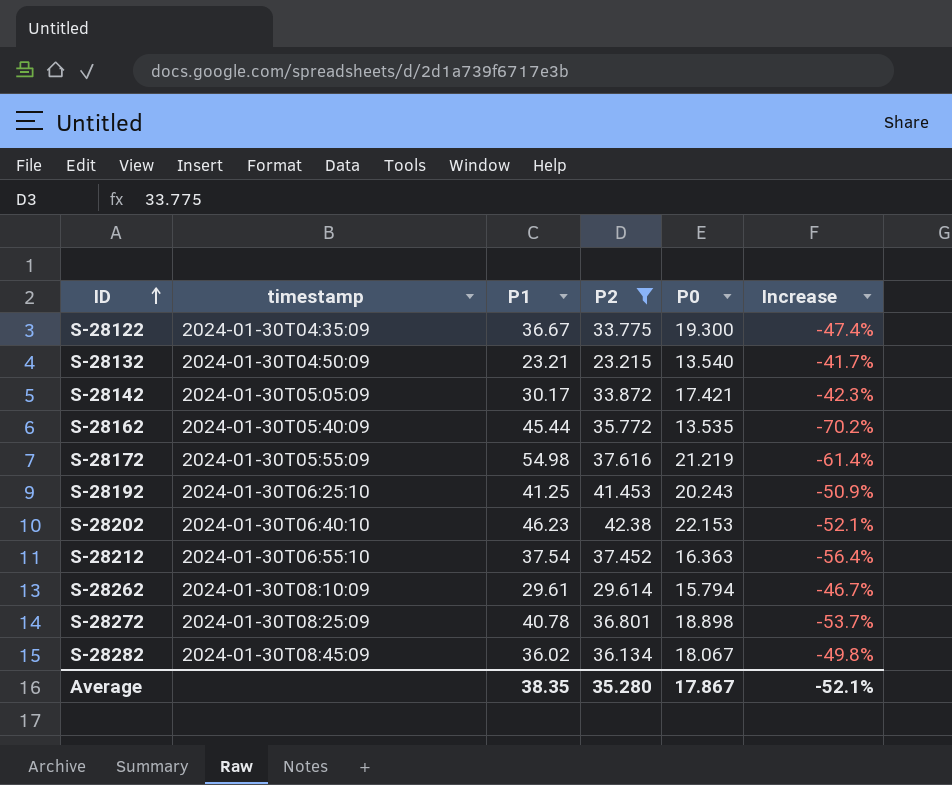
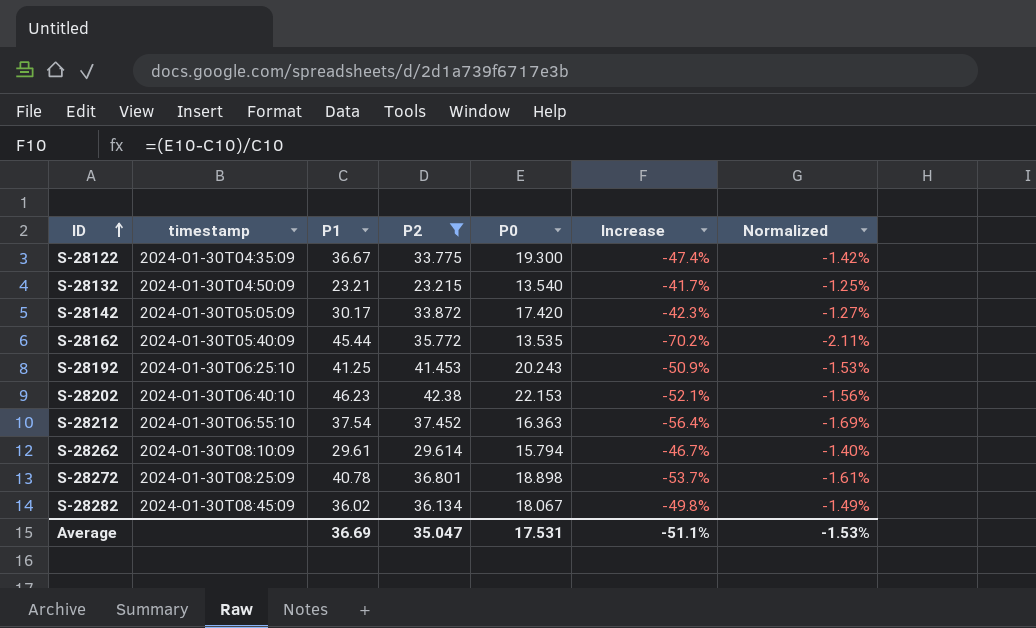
column Normalized | formula: none -> [Increase] * 0.03
row S-28172: 2024-01-30T05:55:09 | 54.98 | 37.616 | 21.219 | -61.4% -> none
S-28142 | P0: 17.421 -> 17.420
Average | P1: 38.35 -> 36.69
Average | P2: 35.280 -> 35.047
Average | P0: 17.867 -> 17.531
Average | Increase: -52.1% -> -51.1%

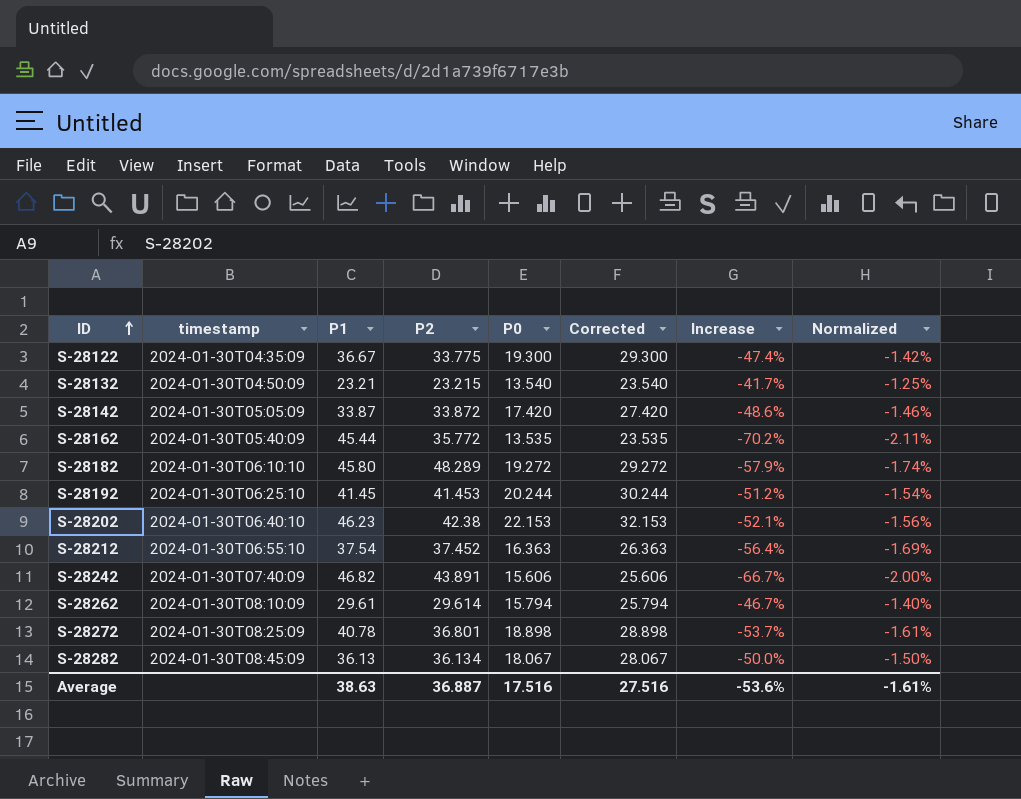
filter: P2 <= 42.38 -> none
column Corrected | formula: none -> [P0] + 10
S-28142 | P1: 30.17 -> 33.87
S-28142 | Increase: -42.3% -> -48.6%
S-28142 | Normalized: -1.27% -> -1.46%
S-28192 | P1: 41.25 -> 41.45
S-28192 | P0: 20.243 -> 20.244
S-28192 | Increase: -50.9% -> -51.2%
S-28192 | Normalized: -1.53% -> -1.54%
S-28282 | P1: 36.02 -> 36.13
S-28282 | Increase: -49.8% -> -50.0%
S-28282 | Normalized: -1.49% -> -1.50%
Average | P1: 36.69 -> 38.63
Average | P2: 35.047 -> 36.887
Average | P0: 17.531 -> 17.516
Average | Increase: -51.1% -> -53.6%
Average | Normalized: -1.53% -> -1.61%

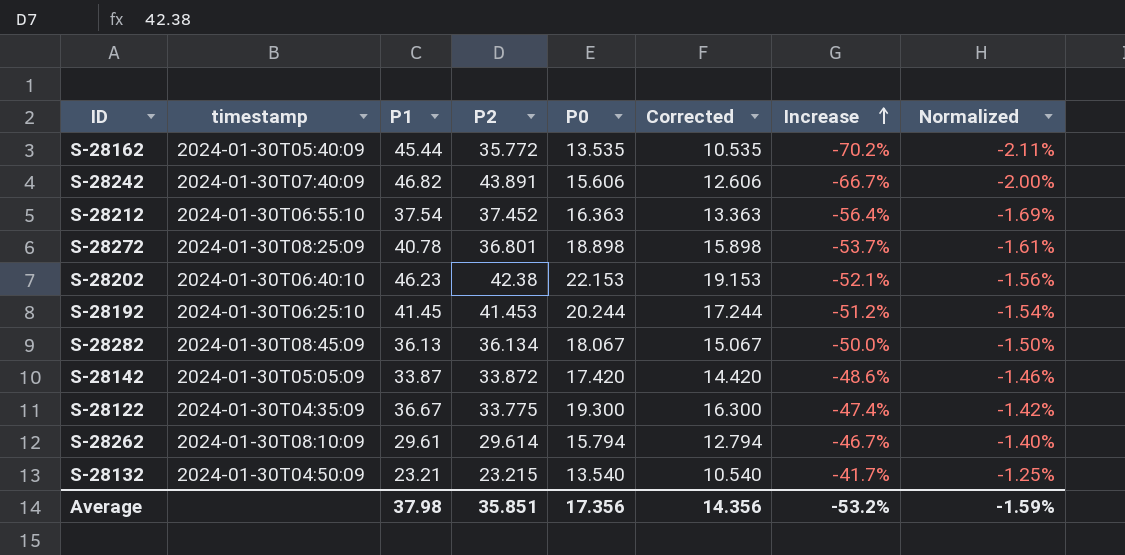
row order: ID ascending -> Increase ascending
column Corrected | formula: [P0] + 10 -> [P0] - 3
row S-28182: 2024-01-30T06:10:10 | 45.80 | 48.289 | 19.272 | 29.272 | -57.9% | -1.74% -> none
Average | P1: 38.63 -> 37.98
Average | P2: 36.887 -> 35.851
Average | P0: 17.516 -> 17.356
Average | Corrected: 27.516 -> 14.356
Average | Increase: -53.6% -> -53.2%
Average | Normalized: -1.61% -> -1.59%

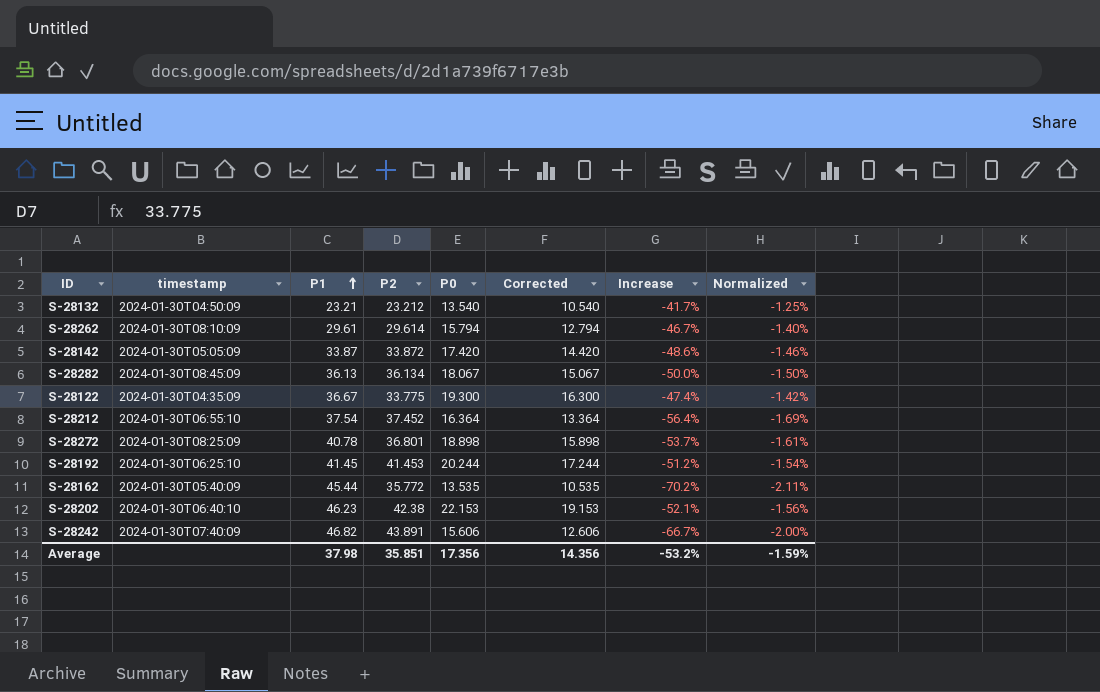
row order: Increase ascending -> P1 ascending
S-28132 | P2: 23.215 -> 23.212
S-28212 | P0: 16.363 -> 16.364
S-28212 | Corrected: 13.363 -> 13.364

